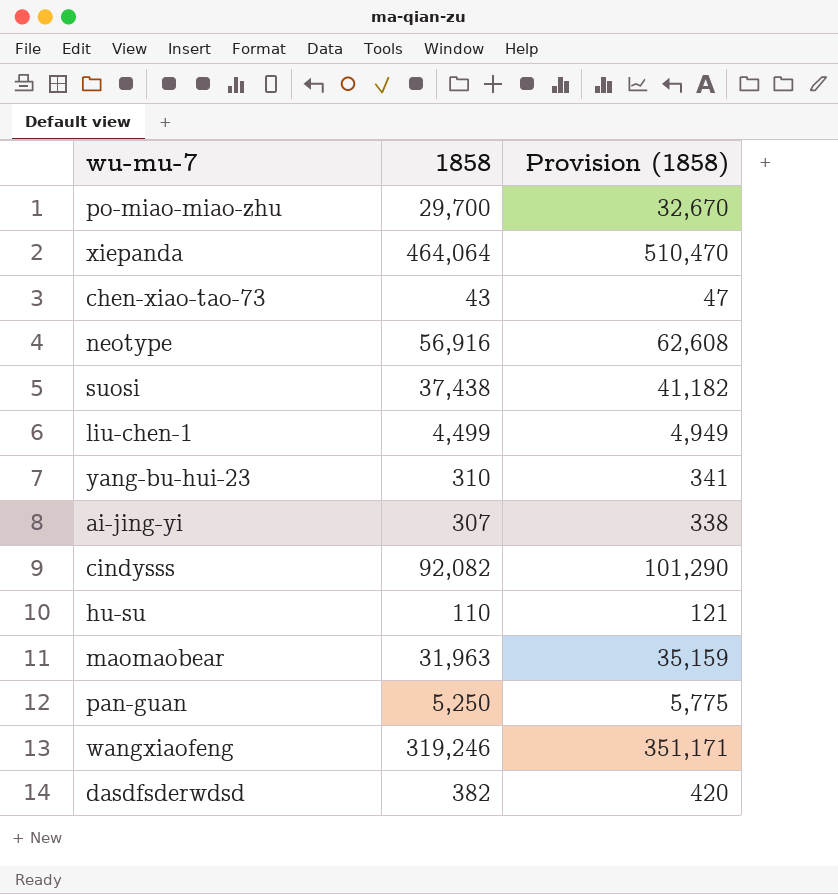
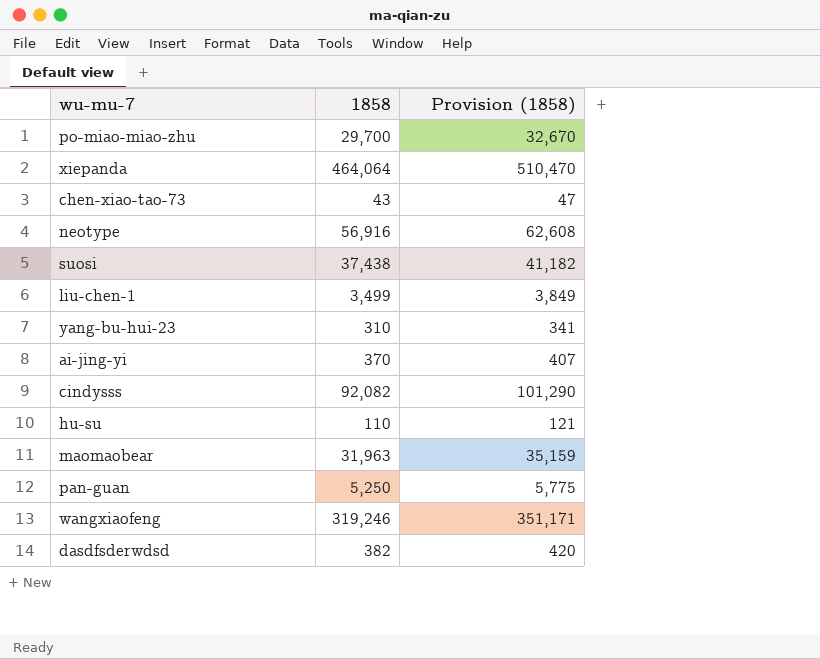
liu-chen-1 | 1858: 4,499 -> 3,499
liu-chen-1 | Provision (1858): 4,949 -> 3,849
ai-jing-yi | 1858: 307 -> 370
ai-jing-yi | Provision (1858): 338 -> 407

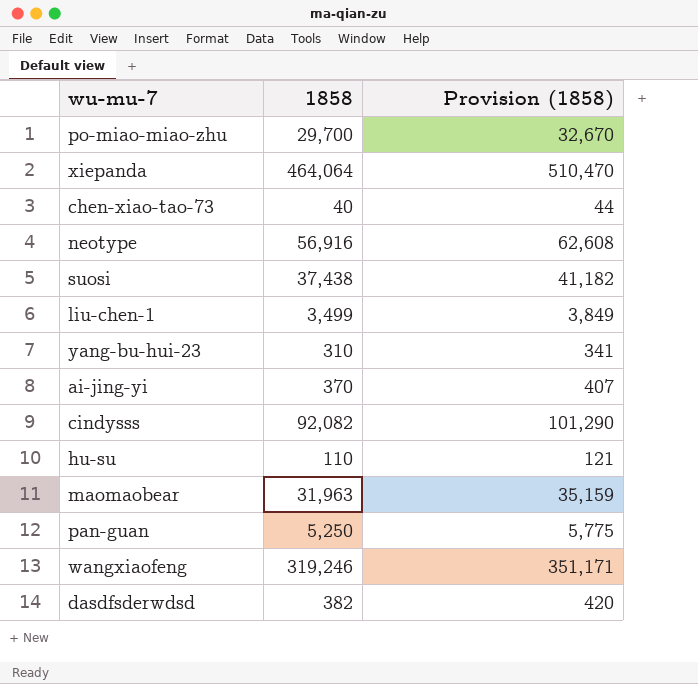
chen-xiao-tao-73 | 1858: 43 -> 40
chen-xiao-tao-73 | Provision (1858): 47 -> 44

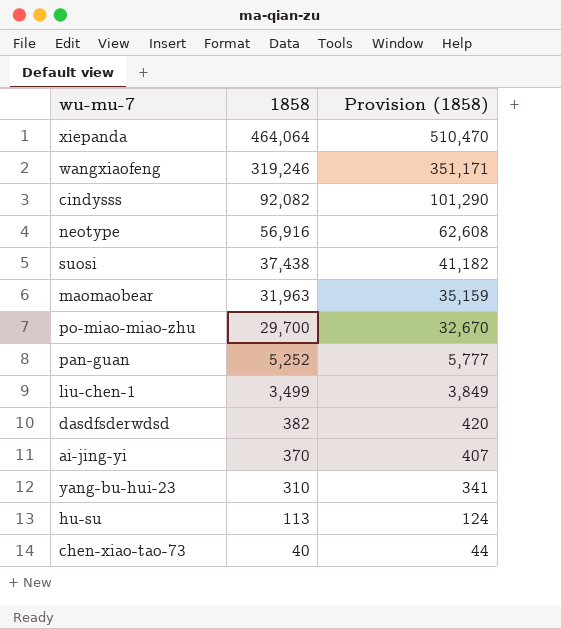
row order: none -> 1858 descending
pan-guan | 1858: 5,250 -> 5,252
pan-guan | Provision (1858): 5,775 -> 5,777
hu-su | 1858: 110 -> 113
hu-su | Provision (1858): 121 -> 124

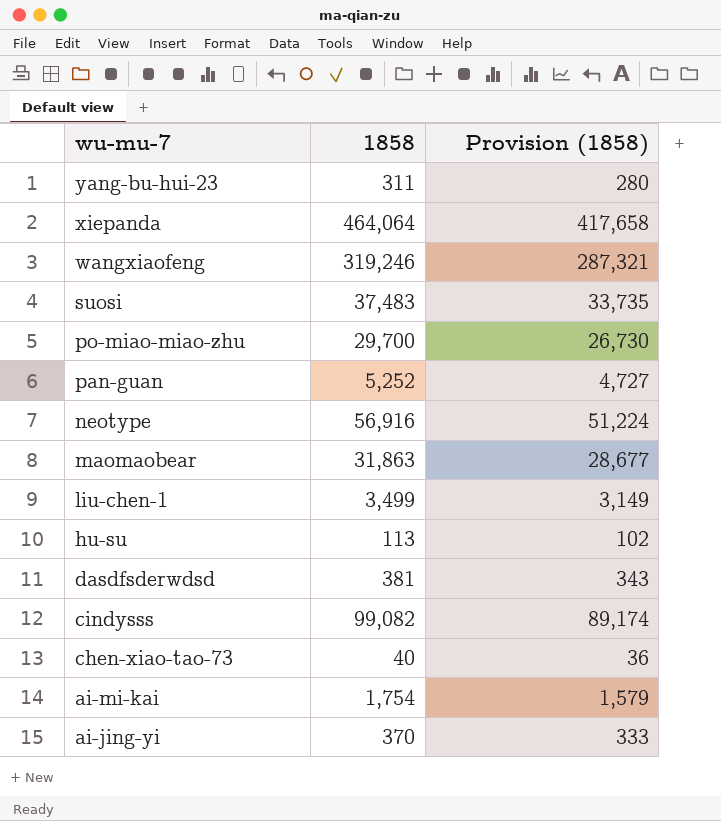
row order: 1858 descending -> wu-mu-7 descending
column Provision (1858) | formula: [1858] * 1.1 -> [1858] * 0.9
yang-bu-hui-23 | 1858: 310 -> 311
suosi | 1858: 37,438 -> 37,483
maomaobear | 1858: 31,963 -> 31,863
dasdfsderwdsd | 1858: 382 -> 381
cindysss | 1858: 92,082 -> 99,082
row ai-mi-kai: none -> 1,754 | 1,579

